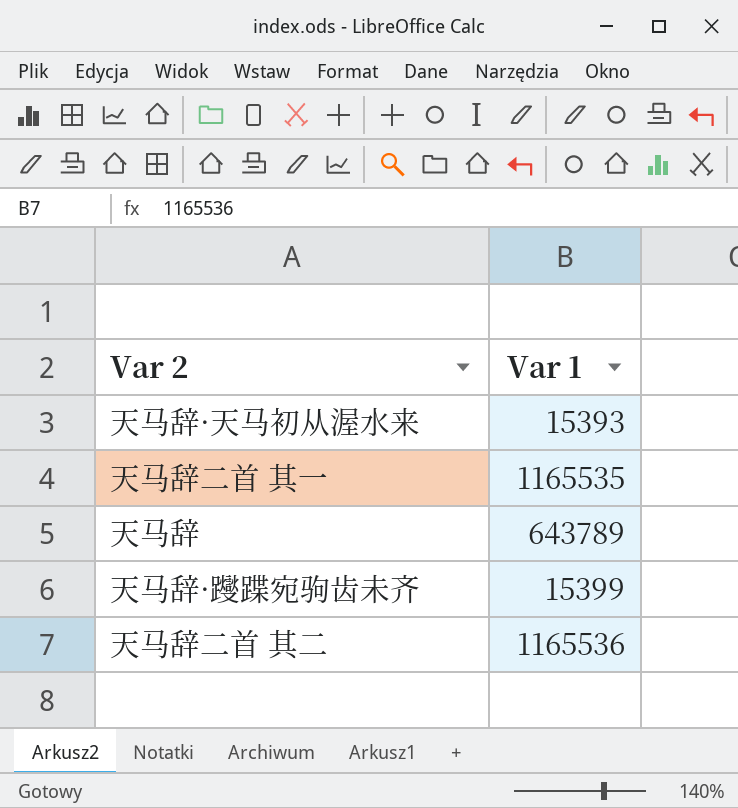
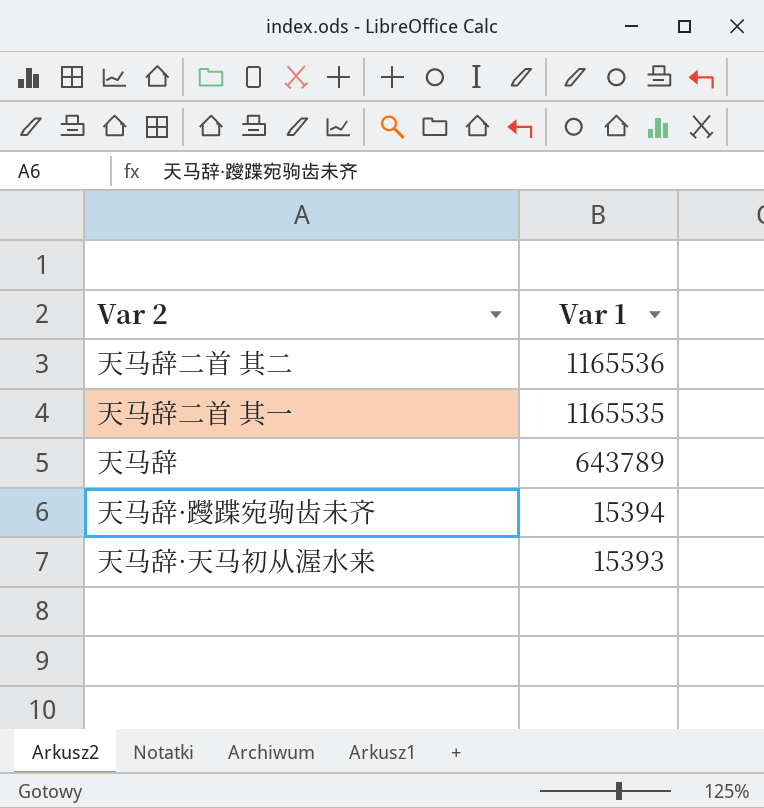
row order: none -> Var 1 descending
天马辞·躞蹀宛驹齿未齐 | Var 1: 15399 -> 15394

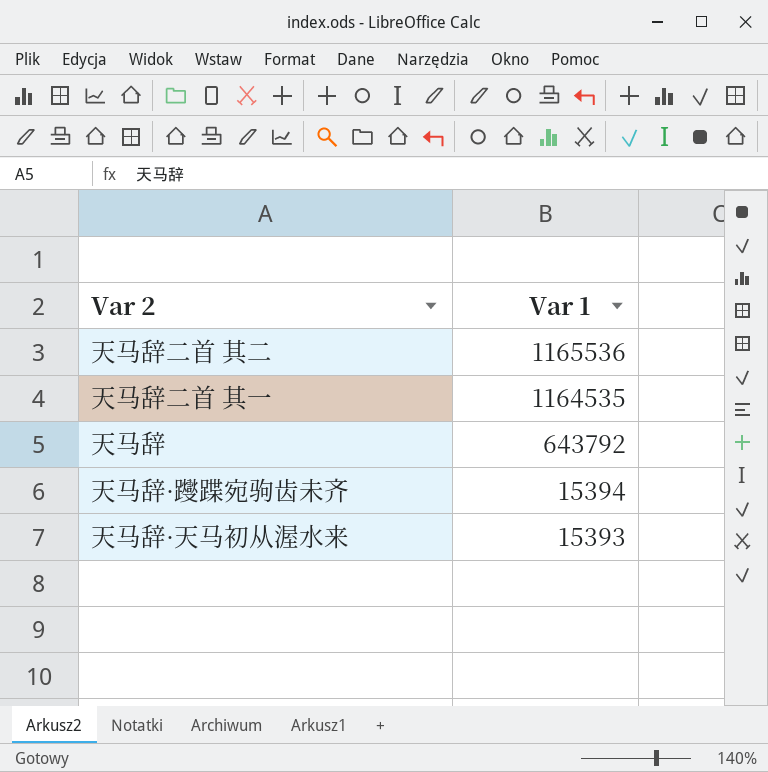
天马辞二首 其一 | Var 1: 1165535 -> 1164535
天马辞 | Var 1: 643789 -> 643792

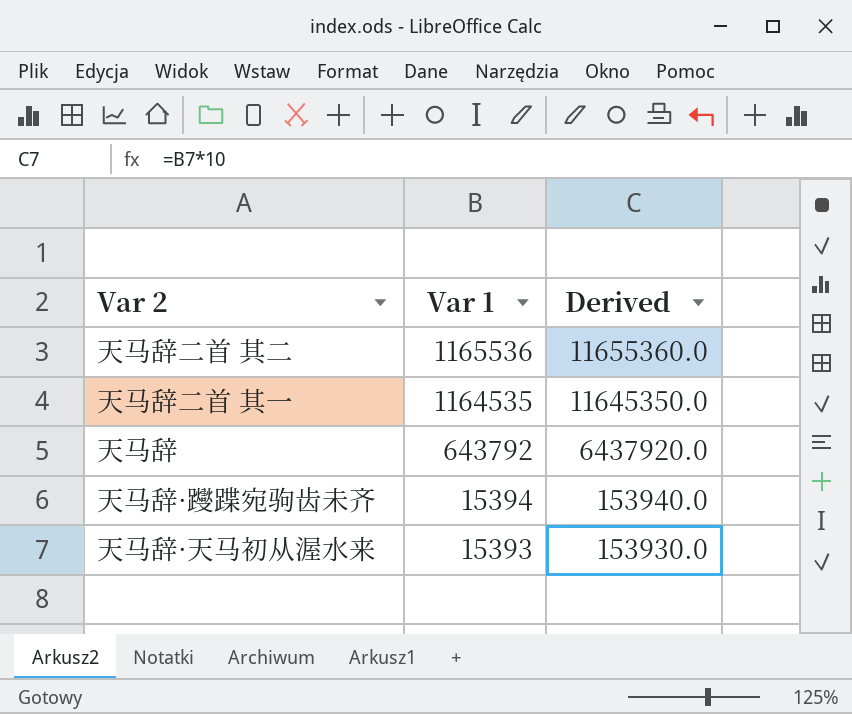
column Derived | formula: none -> [Var 1] * 10

